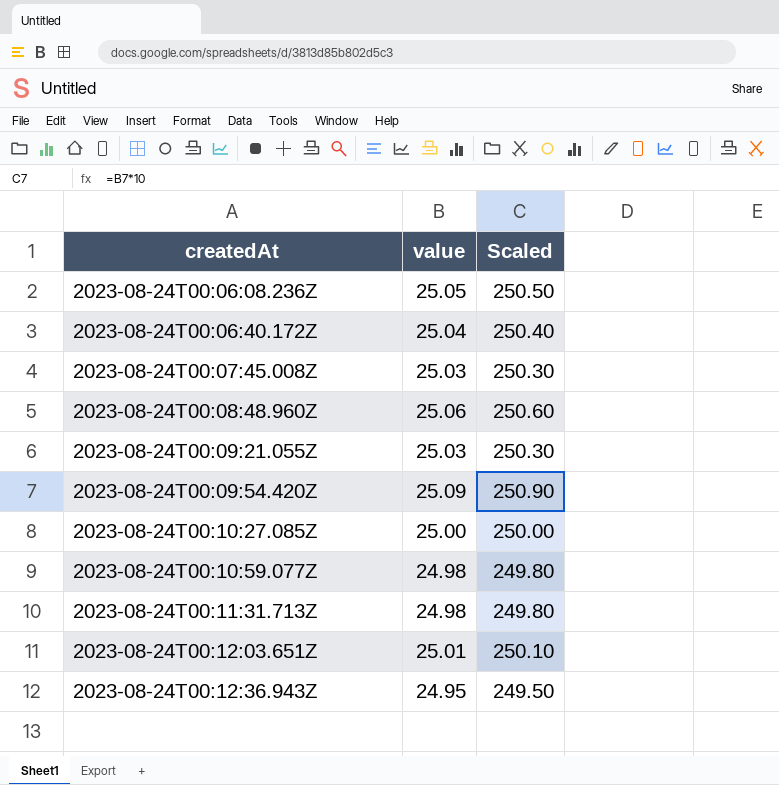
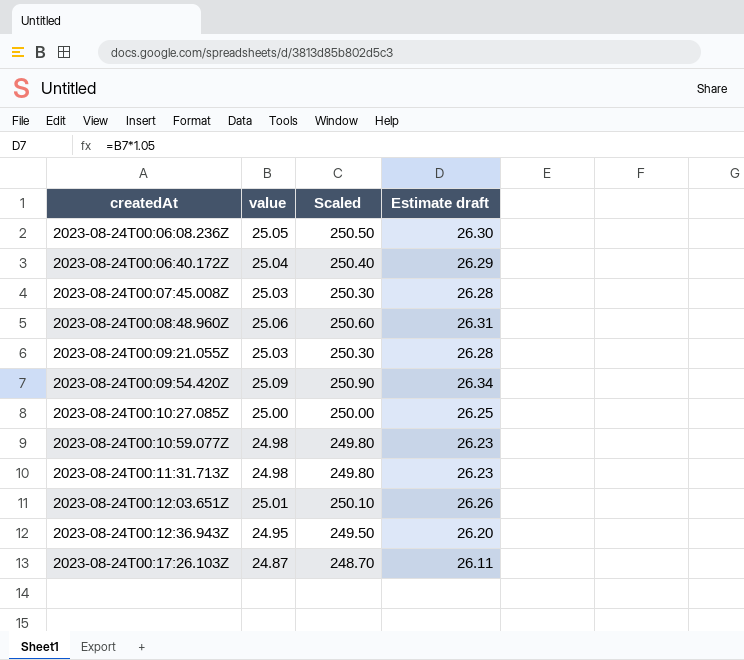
column Estimate draft | formula: none -> [value] * 1.05
row 2023-08-24T00:17:26.103Z: none -> 24.87 | 248.70 | 26.11

